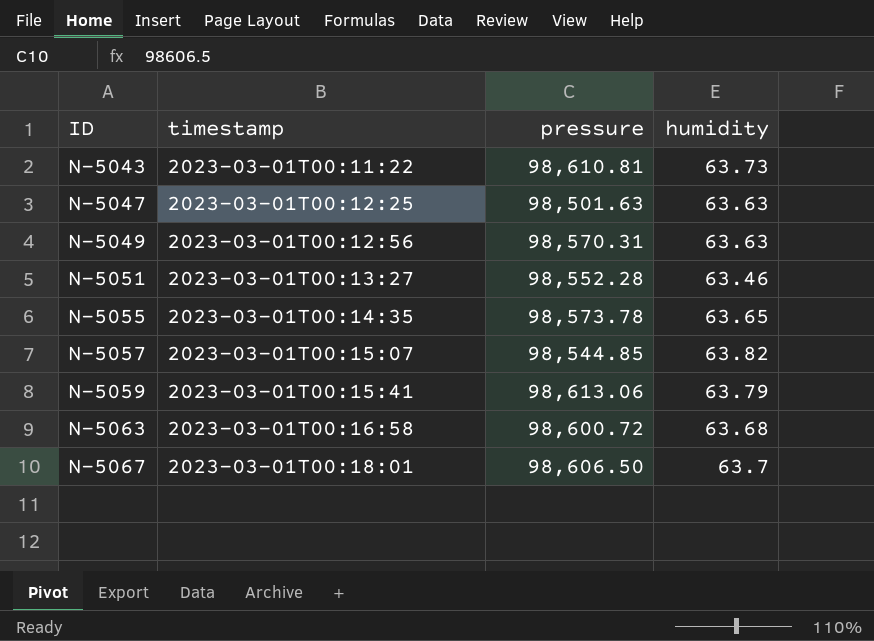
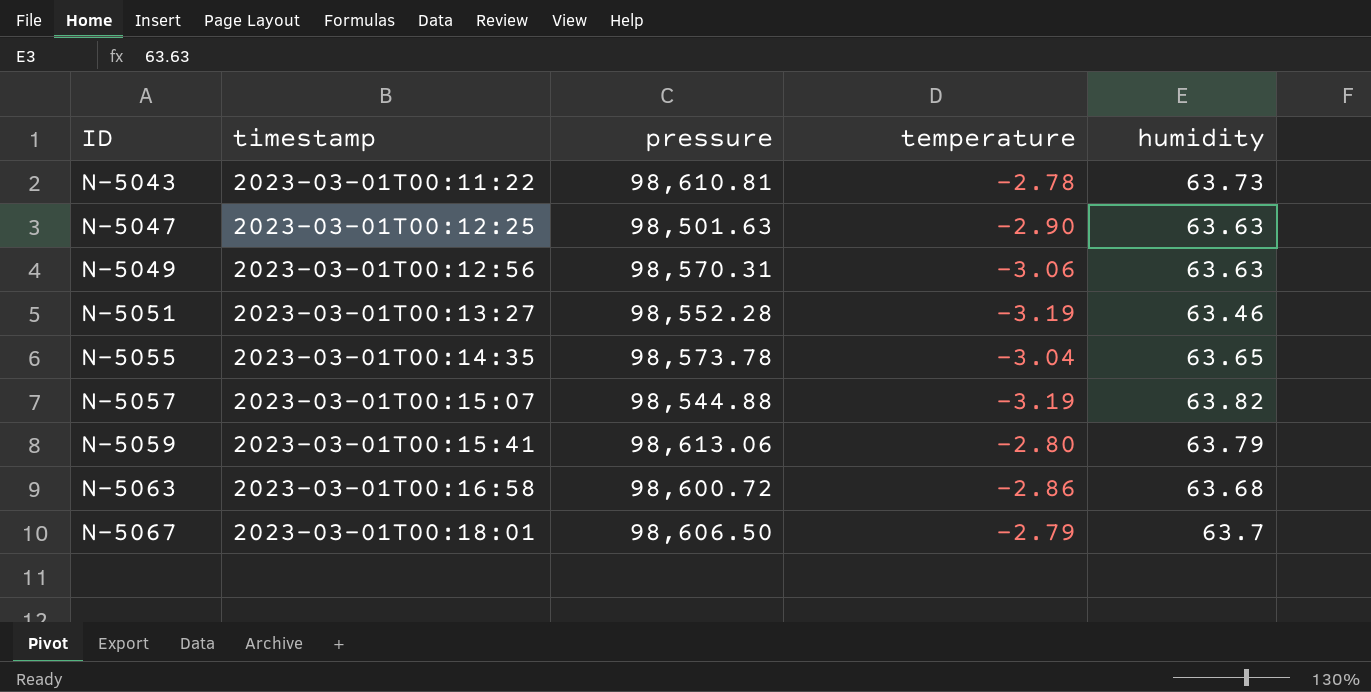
column temperature | position: none -> 4
N-5057 | pressure: 98,544.85 -> 98,544.88

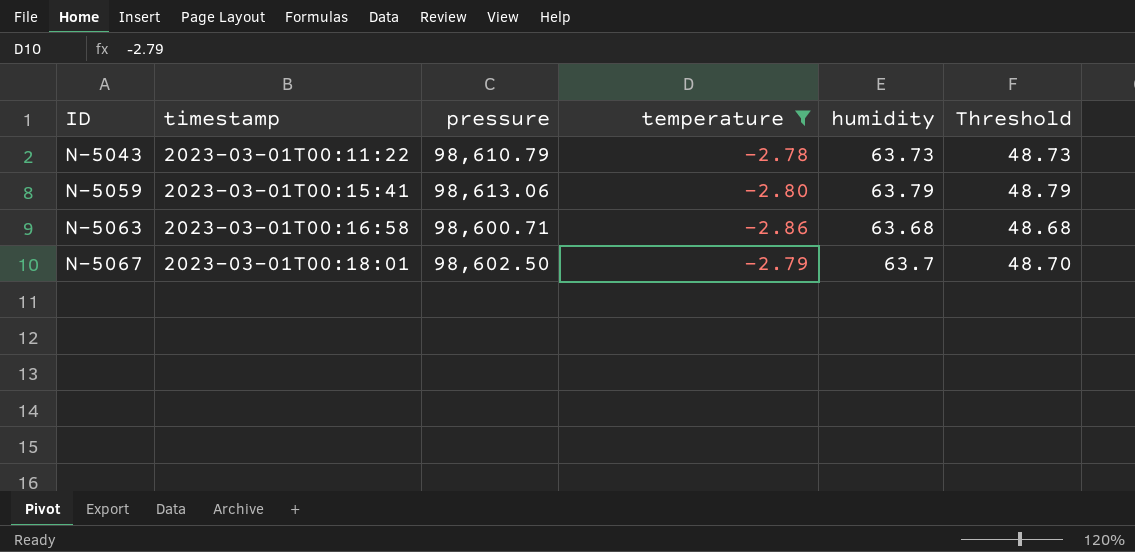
filter: none -> temperature >= -2.86
column Threshold | formula: none -> [humidity] - 15
N-5043 | pressure: 98,610.81 -> 98,610.79
N-5063 | pressure: 98,600.72 -> 98,600.71
N-5067 | pressure: 98,606.50 -> 98,602.50

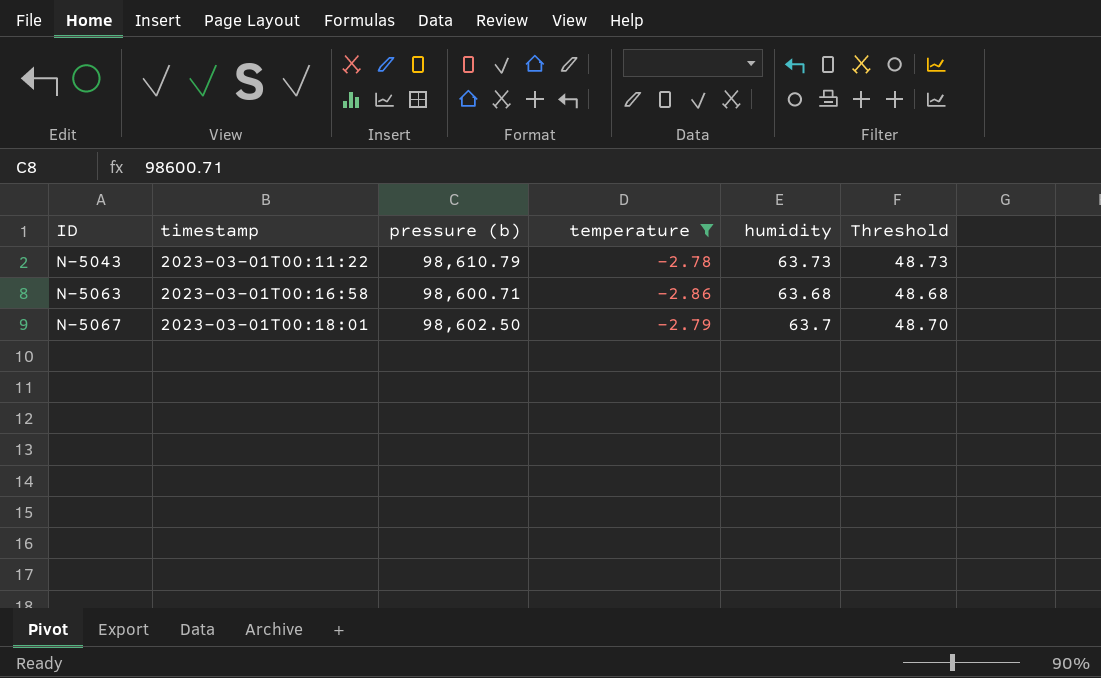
column name: pressure -> pressure (b)
row N-5059: 2023-03-01T00:15:41 | 98,613.06 | -2.80 | 63.79 | 48.79 -> none

